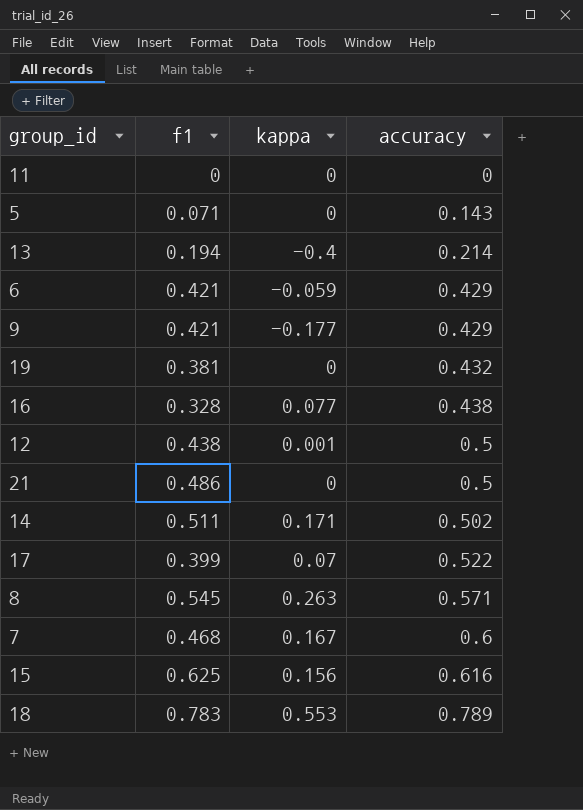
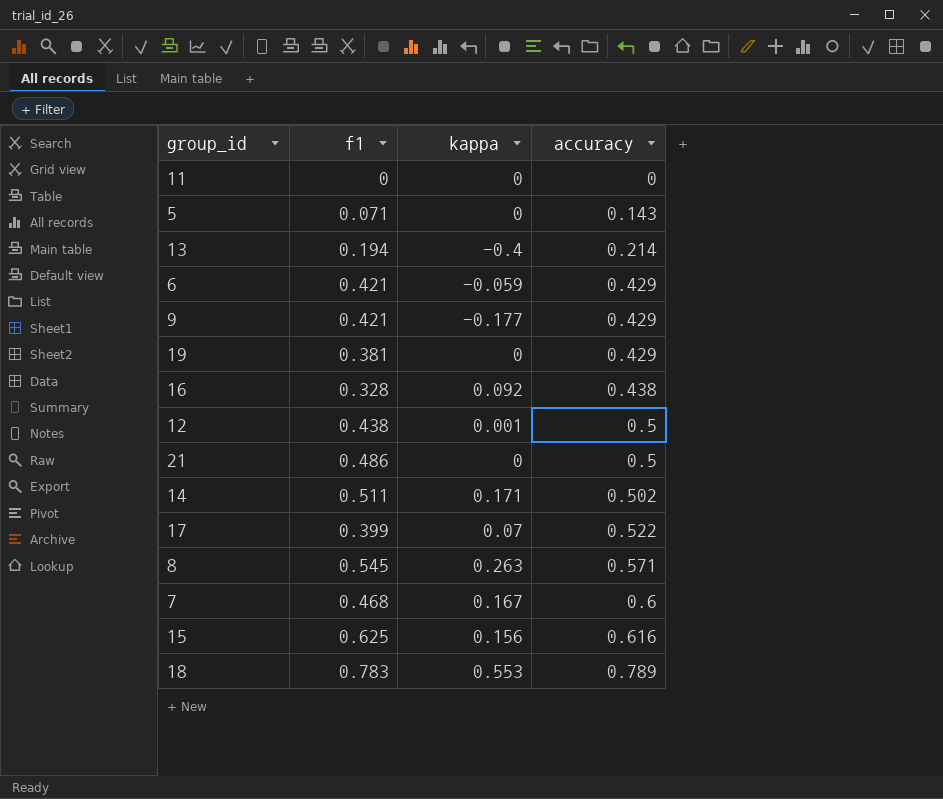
19 | accuracy: 0.432 -> 0.429
16 | kappa: 0.077 -> 0.092

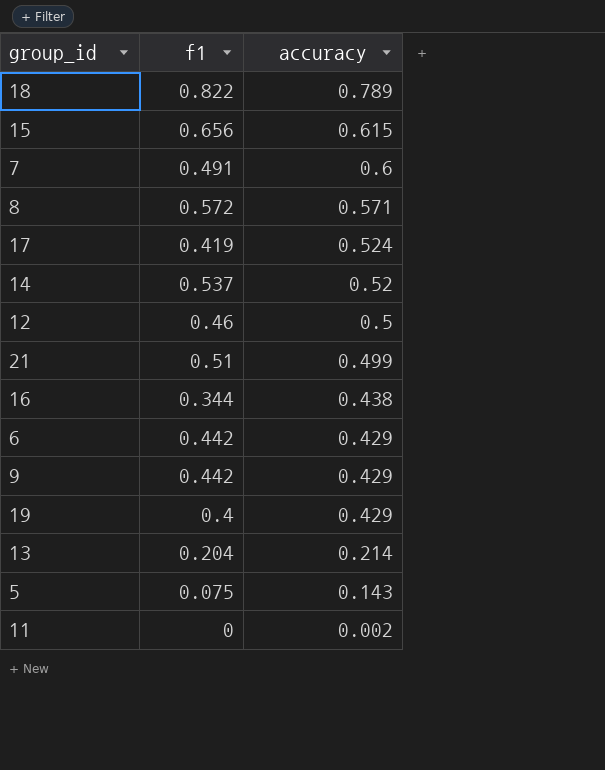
row order: accuracy ascending -> accuracy descending
column kappa | position: 3 -> none
18 | f1: 0.783 -> 0.822
15 | f1: 0.625 -> 0.656
15 | accuracy: 0.616 -> 0.615
7 | f1: 0.468 -> 0.491
8 | f1: 0.545 -> 0.572
17 | f1: 0.399 -> 0.419
17 | accuracy: 0.522 -> 0.524
14 | f1: 0.511 -> 0.537
14 | accuracy: 0.502 -> 0.52
12 | f1: 0.438 -> 0.46
21 | f1: 0.486 -> 0.51
21 | accuracy: 0.5 -> 0.499
16 | f1: 0.328 -> 0.344
6 | f1: 0.421 -> 0.442
9 | f1: 0.421 -> 0.442
19 | f1: 0.381 -> 0.4
13 | f1: 0.194 -> 0.204
5 | f1: 0.071 -> 0.075
11 | accuracy: 0 -> 0.002

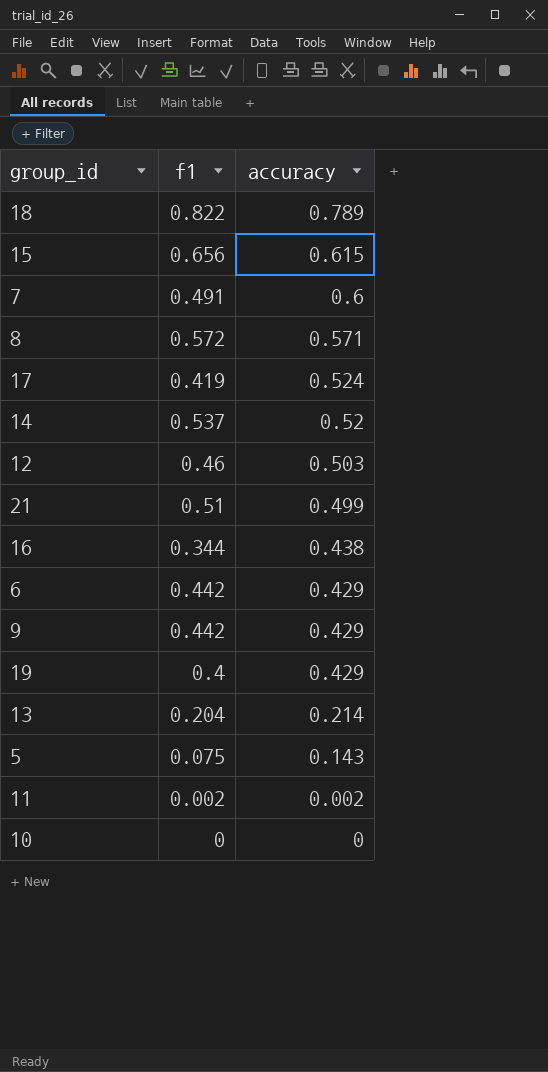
12 | accuracy: 0.5 -> 0.503
11 | f1: 0 -> 0.002
row 10: none -> 0 | 0

